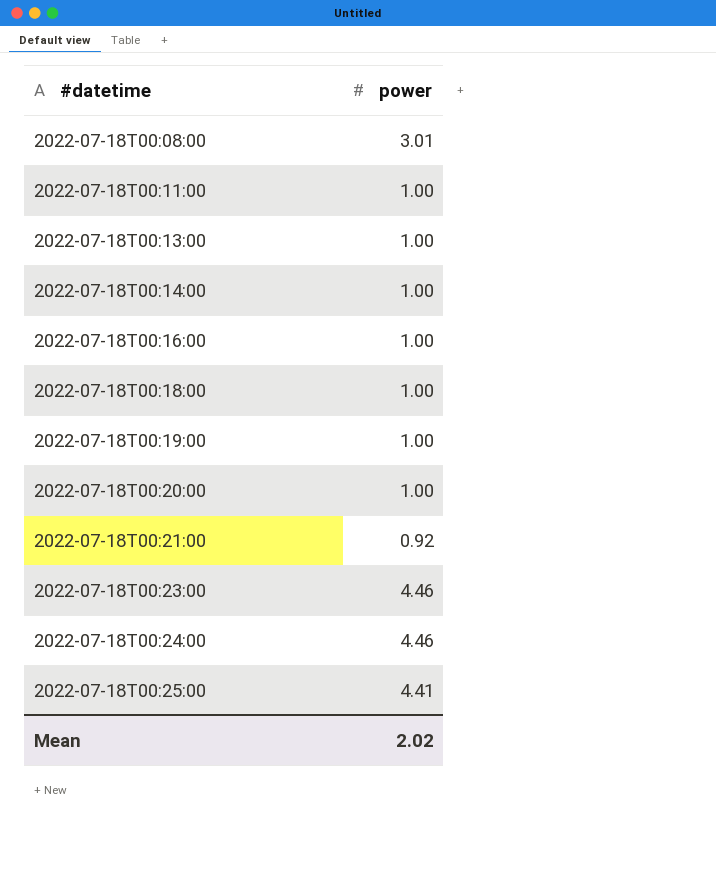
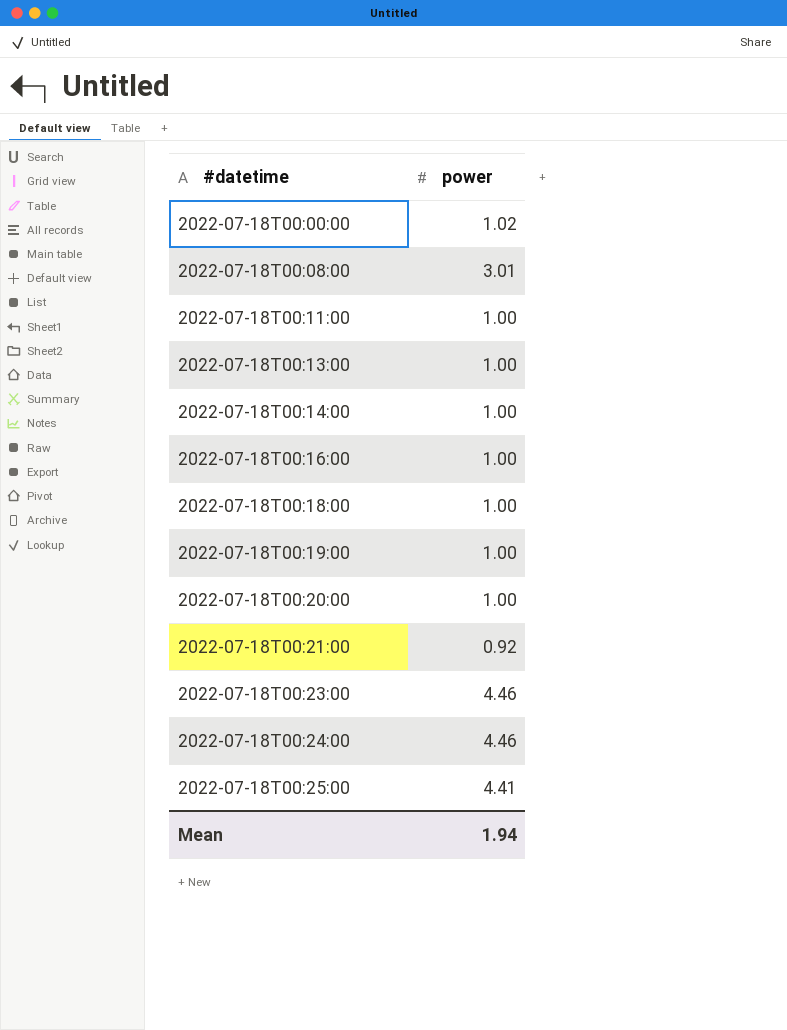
row 2022-07-18T00:00:00: none -> 1.02
Mean | power: 2.02 -> 1.94

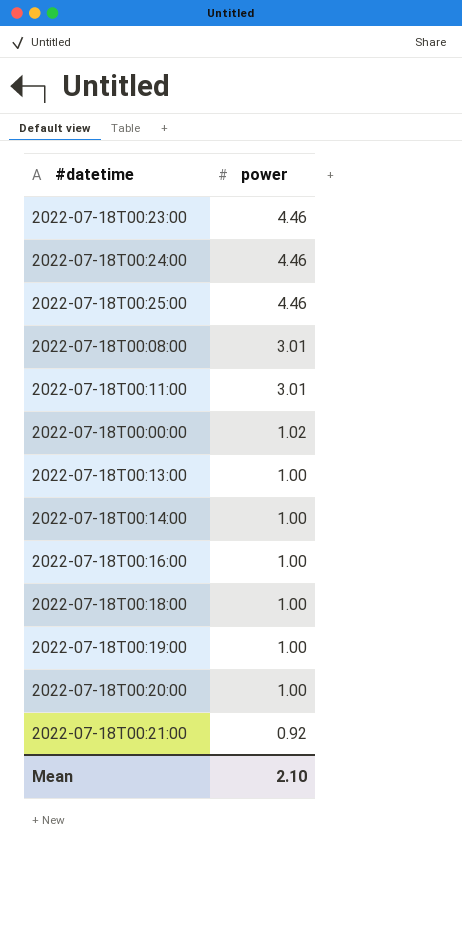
row order: #datetime ascending -> power descending
2022-07-18T00:25:00 | power: 4.41 -> 4.46
2022-07-18T00:11:00 | power: 1.00 -> 3.01
Mean | power: 1.94 -> 2.10

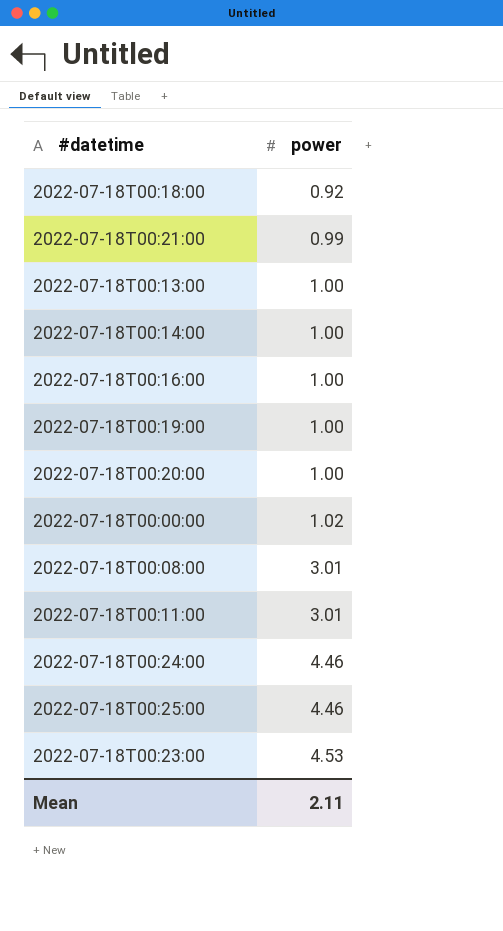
row order: power descending -> power ascending
2022-07-18T00:18:00 | power: 1.00 -> 0.92
2022-07-18T00:21:00 | power: 0.92 -> 0.99
2022-07-18T00:23:00 | power: 4.46 -> 4.53
Mean | power: 2.10 -> 2.11

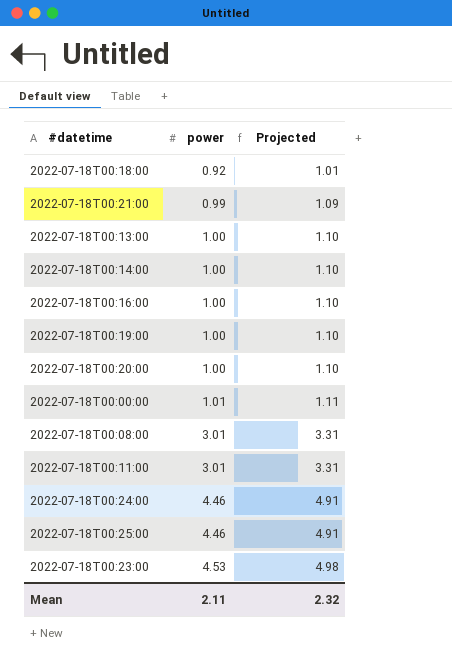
column Projected | formula: none -> [power] * 1.1
2022-07-18T00:00:00 | power: 1.02 -> 1.01

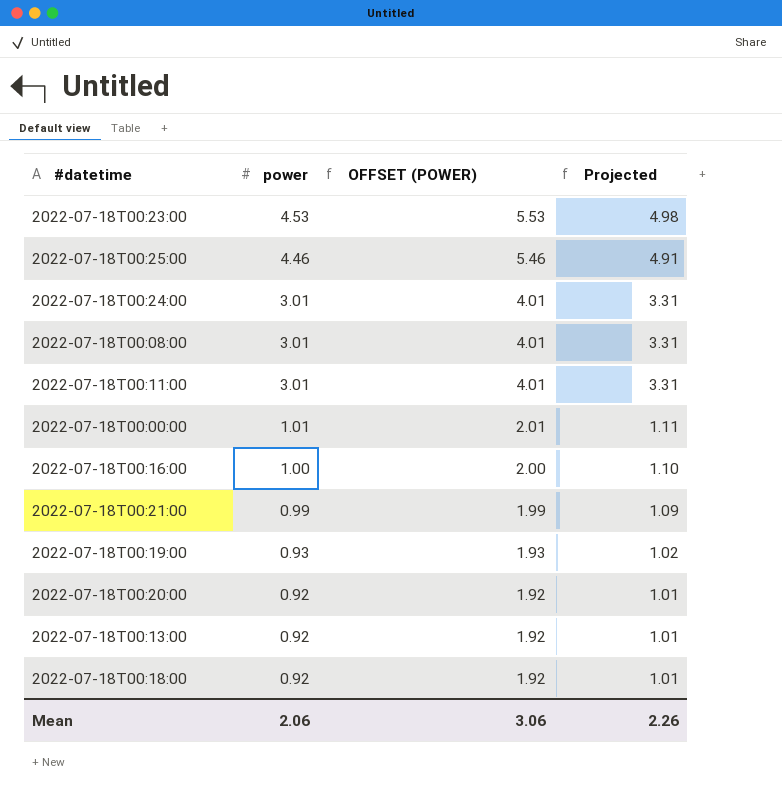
row order: power ascending -> power descending
column OFFSET (POWER) | formula: none -> [power] + 1
row 2022-07-18T00:14:00: 1.00 | 1.10 -> none
2022-07-18T00:24:00 | power: 4.46 -> 3.01
2022-07-18T00:24:00 | Projected: 4.91 -> 3.31
2022-07-18T00:19:00 | power: 1.00 -> 0.93
2022-07-18T00:19:00 | Projected: 1.10 -> 1.02
2022-07-18T00:20:00 | power: 1.00 -> 0.92
2022-07-18T00:20:00 | Projected: 1.10 -> 1.01
2022-07-18T00:13:00 | power: 1.00 -> 0.92
2022-07-18T00:13:00 | Projected: 1.10 -> 1.01
Mean | power: 2.11 -> 2.06
Mean | Projected: 2.32 -> 2.26

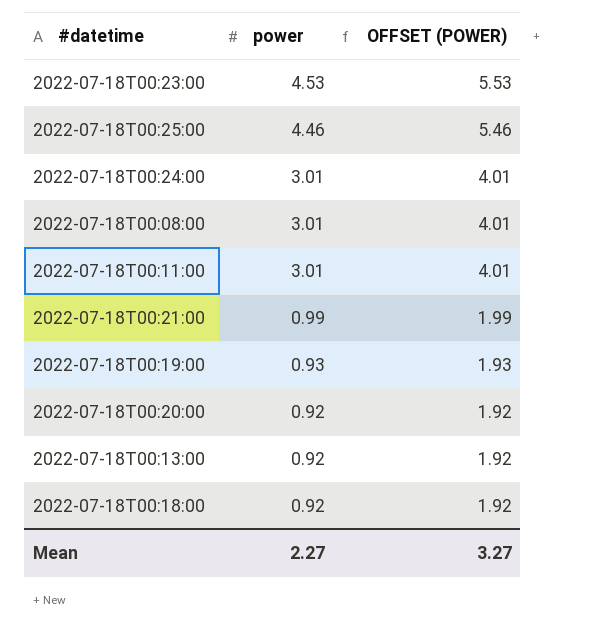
column Projected | formula: [power] * 1.1 -> none
row 2022-07-18T00:00:00: 1.01 | 2.01 | 1.11 -> none
row 2022-07-18T00:16:00: 1.00 | 2.00 | 1.10 -> none
Mean | power: 2.06 -> 2.27
Mean | OFFSET (POWER): 3.06 -> 3.27

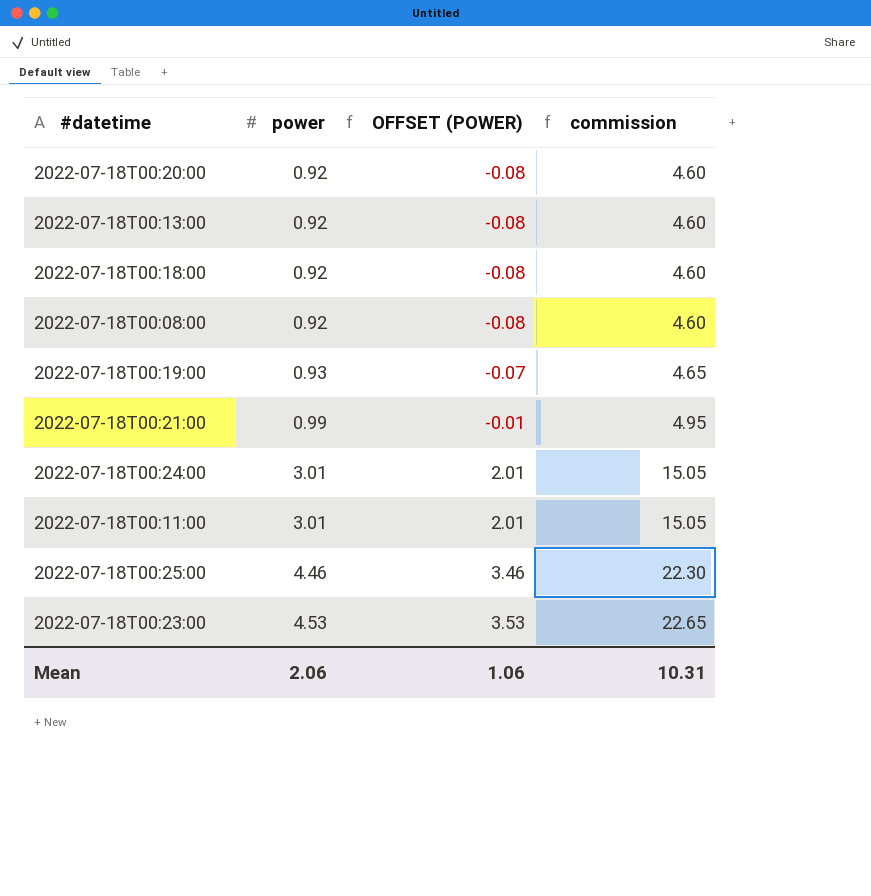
row order: power descending -> power ascending
column OFFSET (POWER) | formula: [power] + 1 -> [power] - 1
column commission | formula: none -> [power] * 5
2022-07-18T00:08:00 | power: 3.01 -> 0.92
Mean | power: 2.27 -> 2.06
Mean | OFFSET (POWER): 3.27 -> 1.06

